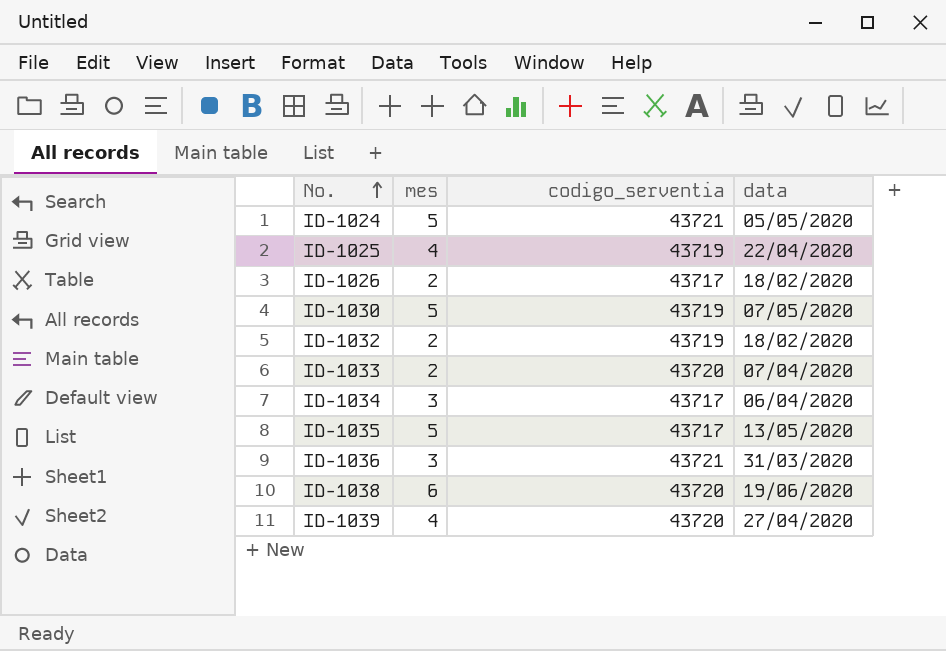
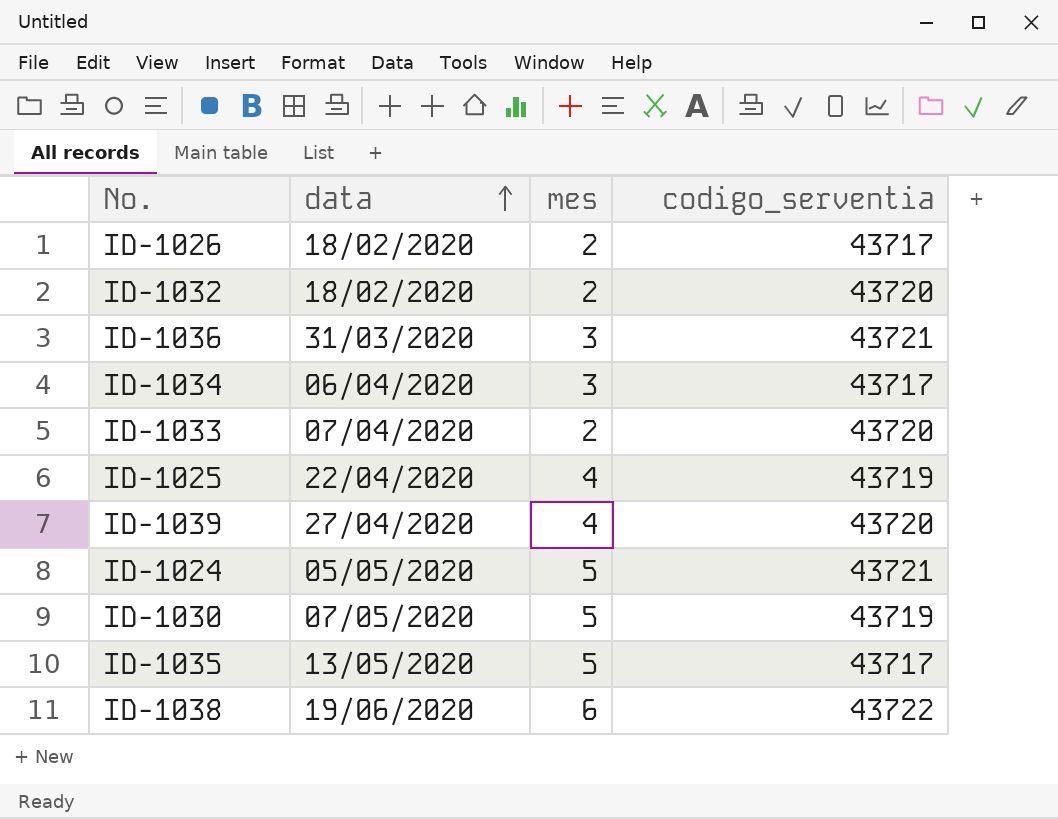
row order: No. ascending -> data ascending
column data | position: 4 -> 2
ID-1032 | codigo_serventia: 43719 -> 43720
ID-1038 | codigo_serventia: 43720 -> 43722

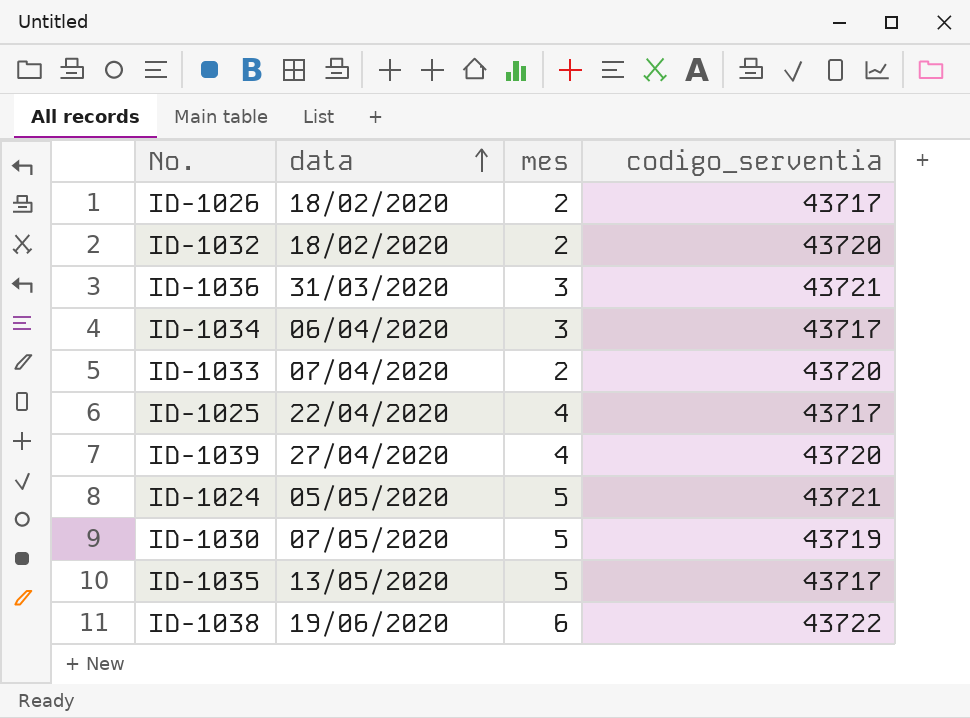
ID-1025 | codigo_serventia: 43719 -> 43717

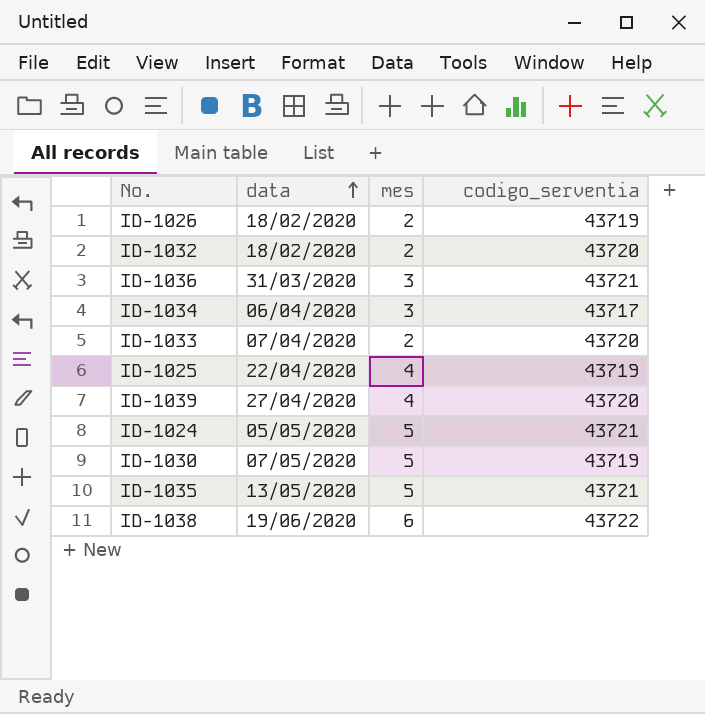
ID-1026 | codigo_serventia: 43717 -> 43719
ID-1025 | codigo_serventia: 43717 -> 43719
ID-1035 | codigo_serventia: 43717 -> 43721

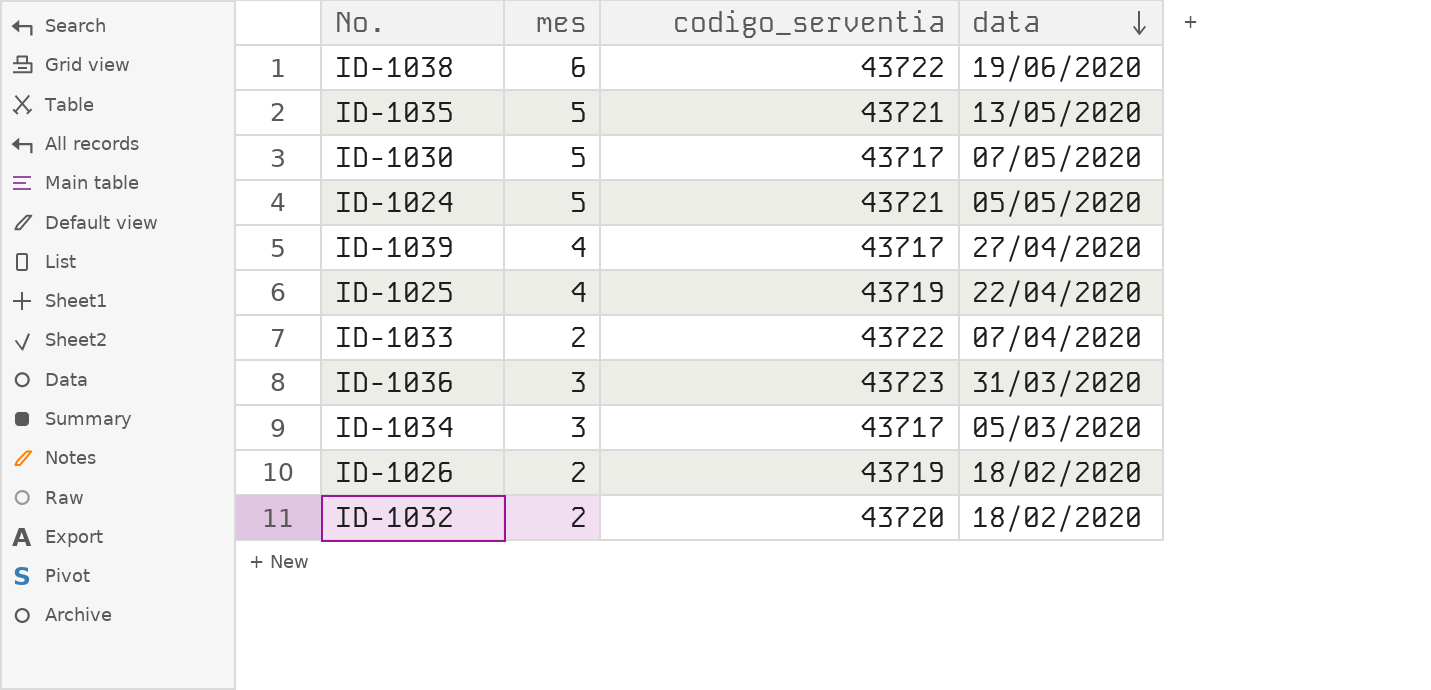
row order: data ascending -> data descending
column data | position: 2 -> 4
ID-1030 | codigo_serventia: 43719 -> 43717
ID-1039 | codigo_serventia: 43720 -> 43717
ID-1033 | codigo_serventia: 43720 -> 43722
ID-1036 | codigo_serventia: 43721 -> 43723
ID-1034 | data: 06/04/2020 -> 05/03/2020

